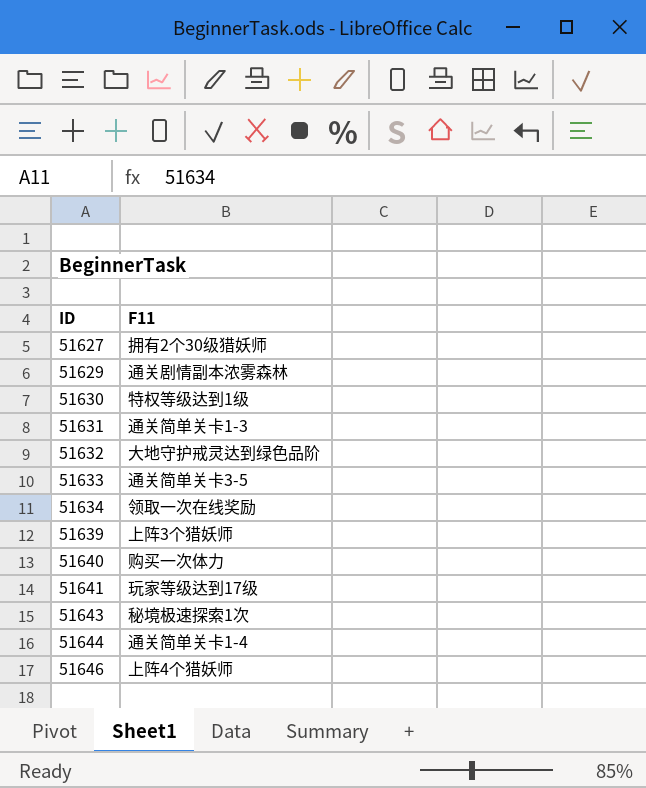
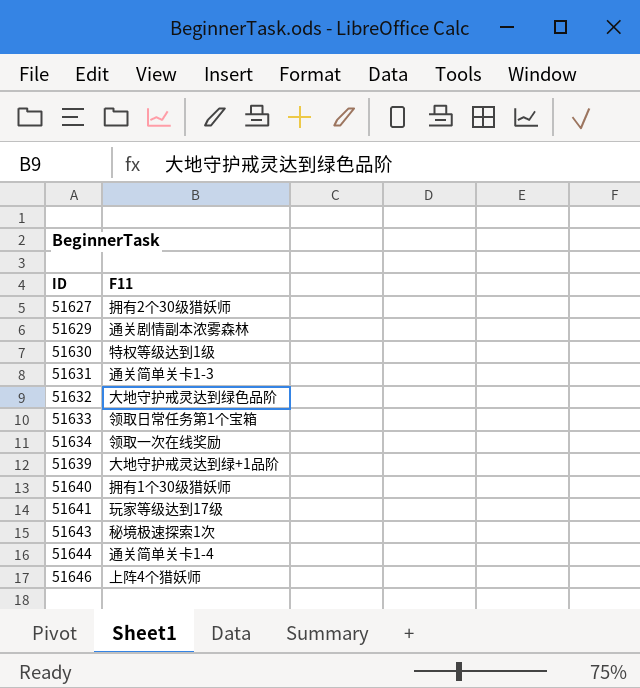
51633 | F11: 通关简单关卡3-5 -> 领取日常任务第1个宝箱
51639 | F11: 上阵3个猎妖师 -> 大地守护戒灵达到绿+1品阶
51640 | F11: 购买一次体力 -> 拥有1个30级猎妖师

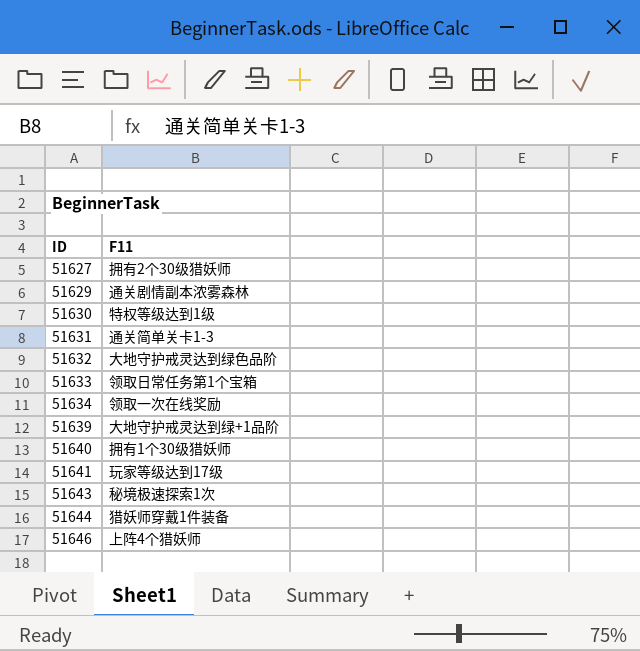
51644 | F11: 通关简单关卡1-4 -> 猎妖师穿戴1件装备

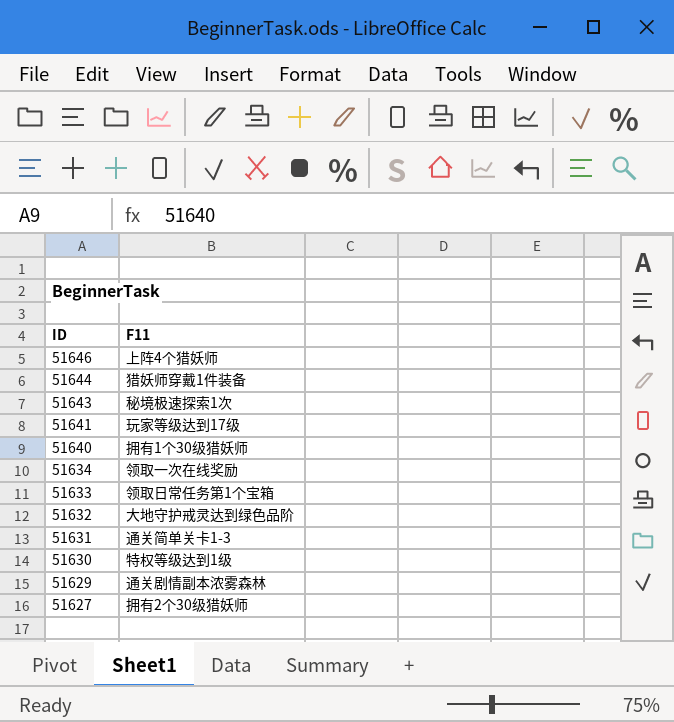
row order: ID ascending -> ID descending
row 51639: 大地守护戒灵达到绿+1品阶 -> none

